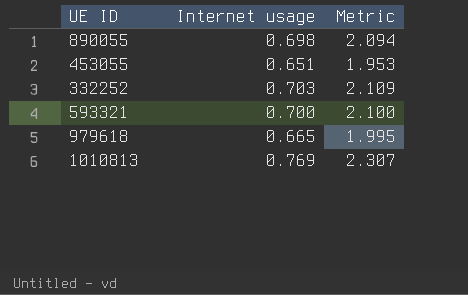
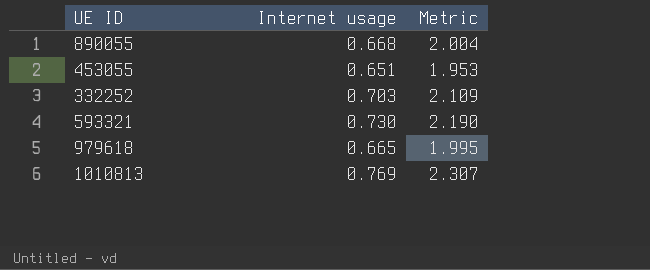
890055 | Internet usage: 0.698 -> 0.668
890055 | Metric: 2.094 -> 2.004
593321 | Internet usage: 0.700 -> 0.730
593321 | Metric: 2.100 -> 2.190

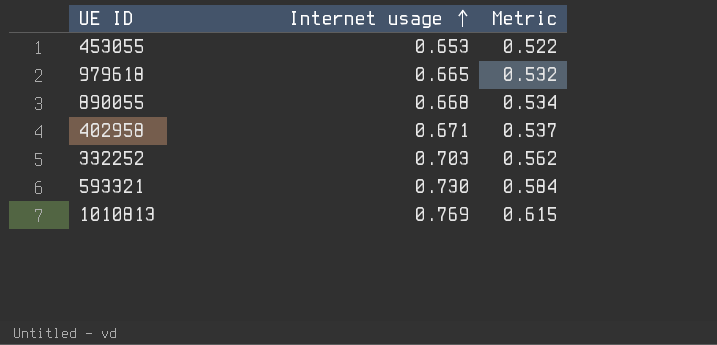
row order: none -> Internet usage ascending
column Metric | formula: [Internet usage] * 3 -> [Internet usage] * 0.8
453055 | Internet usage: 0.651 -> 0.653
row 402958: none -> 0.671 | 0.537

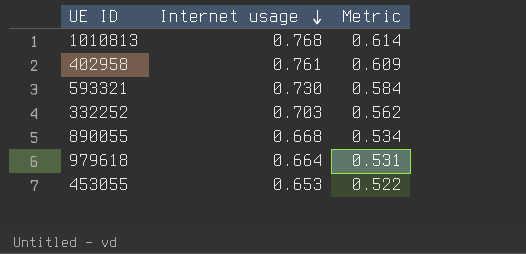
row order: Internet usage ascending -> Internet usage descending
1010813 | Internet usage: 0.769 -> 0.768
1010813 | Metric: 0.615 -> 0.614
402958 | Internet usage: 0.671 -> 0.761
402958 | Metric: 0.537 -> 0.609
979618 | Internet usage: 0.665 -> 0.664
979618 | Metric: 0.532 -> 0.531

